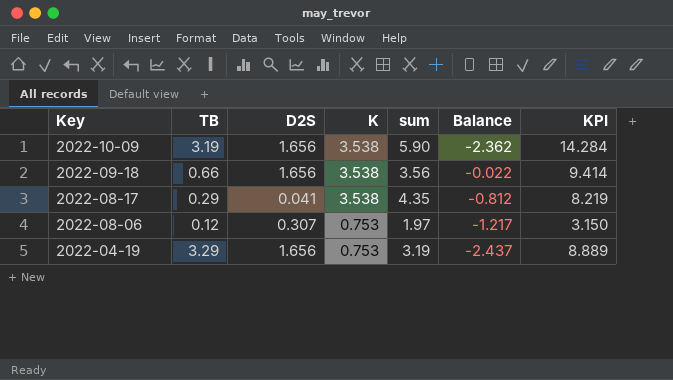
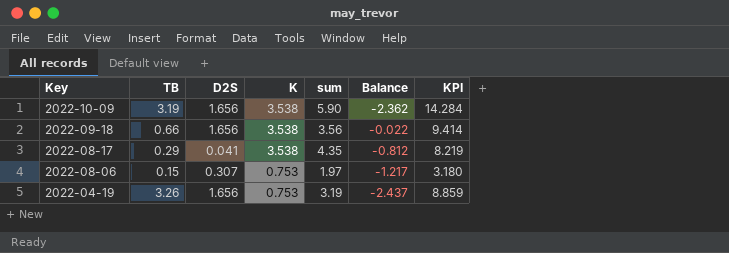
2022-08-06 | TB: 0.12 -> 0.15
2022-08-06 | KPI: 3.150 -> 3.180
2022-04-19 | TB: 3.29 -> 3.26
2022-04-19 | KPI: 8.889 -> 8.859

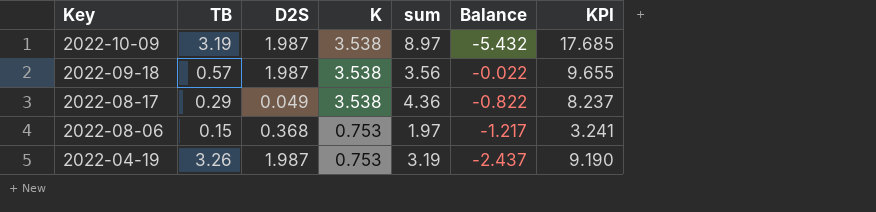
2022-10-09 | D2S: 1.656 -> 1.987
2022-10-09 | sum: 5.90 -> 8.97
2022-10-09 | Balance: -2.362 -> -5.432
2022-10-09 | KPI: 14.284 -> 17.685
2022-09-18 | TB: 0.66 -> 0.57
2022-09-18 | D2S: 1.656 -> 1.987
2022-09-18 | KPI: 9.414 -> 9.655
2022-08-17 | D2S: 0.041 -> 0.049
2022-08-17 | sum: 4.35 -> 4.36
2022-08-17 | Balance: -0.812 -> -0.822
2022-08-17 | KPI: 8.219 -> 8.237
2022-08-06 | D2S: 0.307 -> 0.368
2022-08-06 | KPI: 3.180 -> 3.241
2022-04-19 | D2S: 1.656 -> 1.987
2022-04-19 | KPI: 8.859 -> 9.190

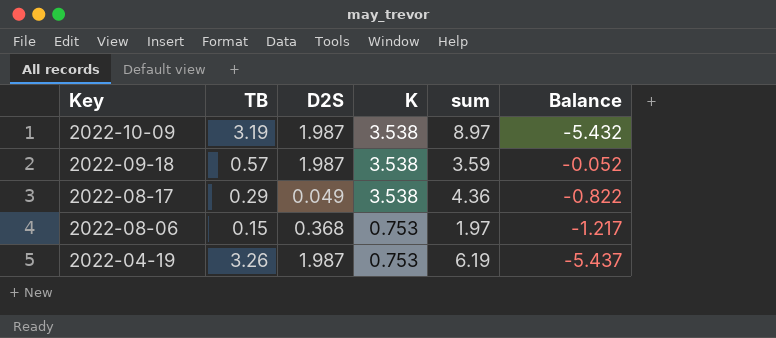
column KPI | formula: [TB] + [D2S] + [K] + [sum] -> none
2022-09-18 | sum: 3.56 -> 3.59
2022-09-18 | Balance: -0.022 -> -0.052
2022-04-19 | sum: 3.19 -> 6.19
2022-04-19 | Balance: -2.437 -> -5.437

